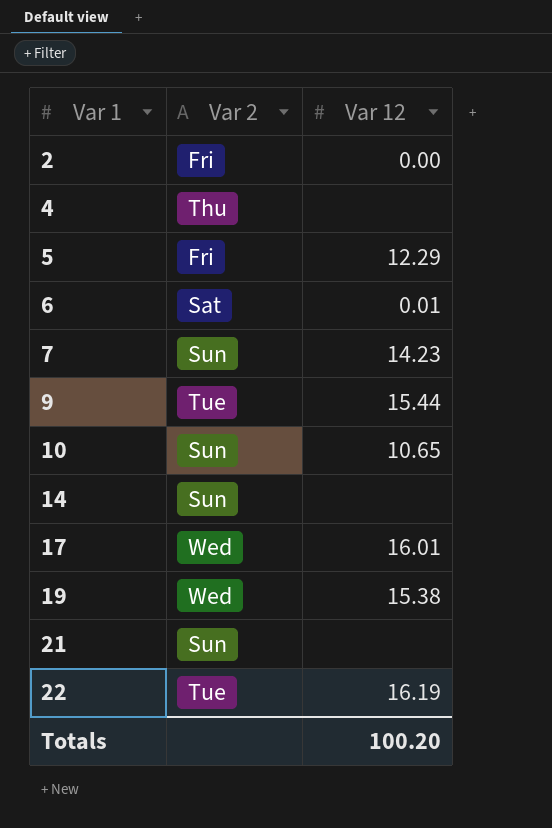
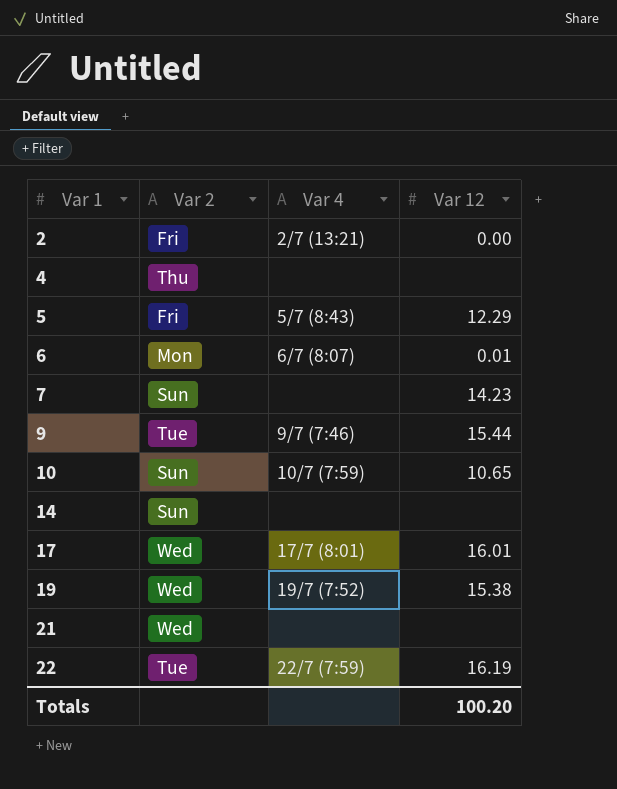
column Var 4 | position: none -> 3
6 | Var 2: Sat -> Mon
21 | Var 2: Sun -> Wed

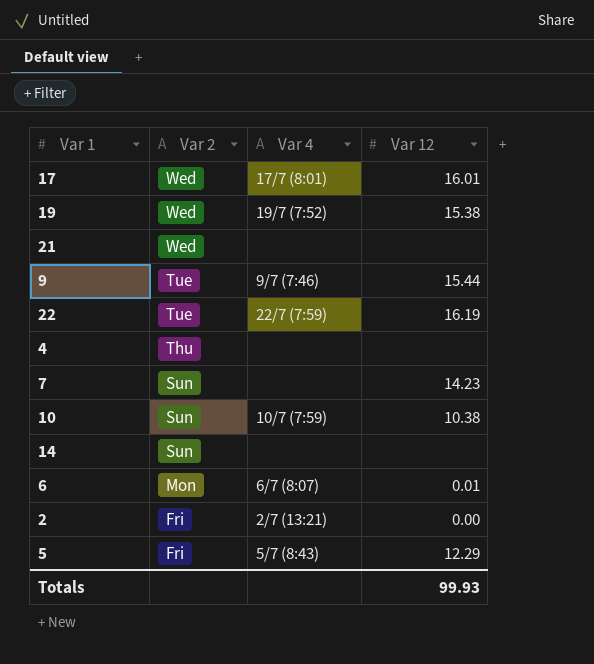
row order: Var 1 ascending -> Var 2 descending
10 | Var 12: 10.65 -> 10.38
Totals | Var 12: 100.20 -> 99.93

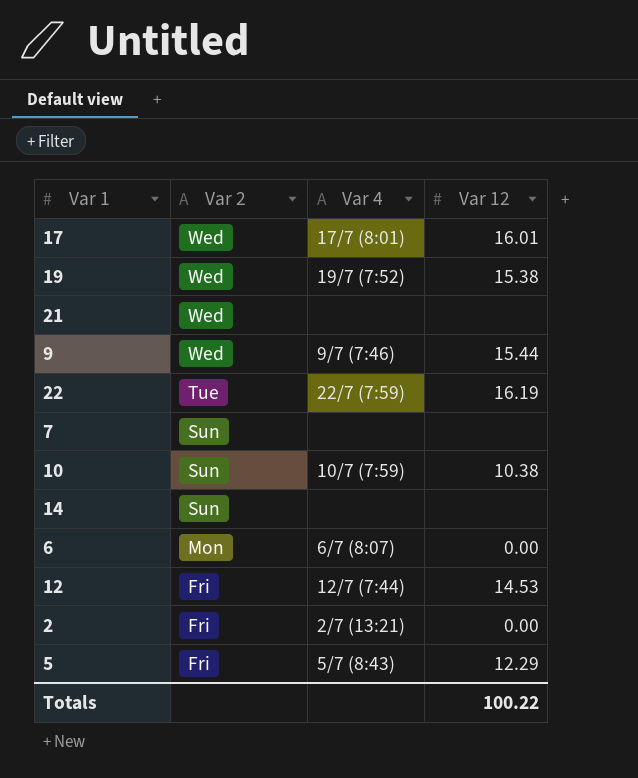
row 4: Thu | none | none -> none
9 | Var 2: Tue -> Wed
7 | Var 12: 14.23 -> none
6 | Var 12: 0.01 -> 0.00
row 12: none -> Fri | 12/7 (7:44) | 14.53
Totals | Var 12: 99.93 -> 100.22

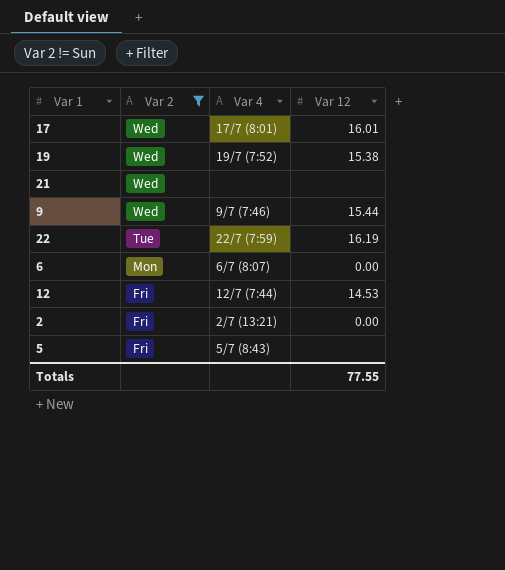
filter: none -> Var 2 != Sun
5 | Var 12: 12.29 -> none
Totals | Var 12: 100.22 -> 77.55

